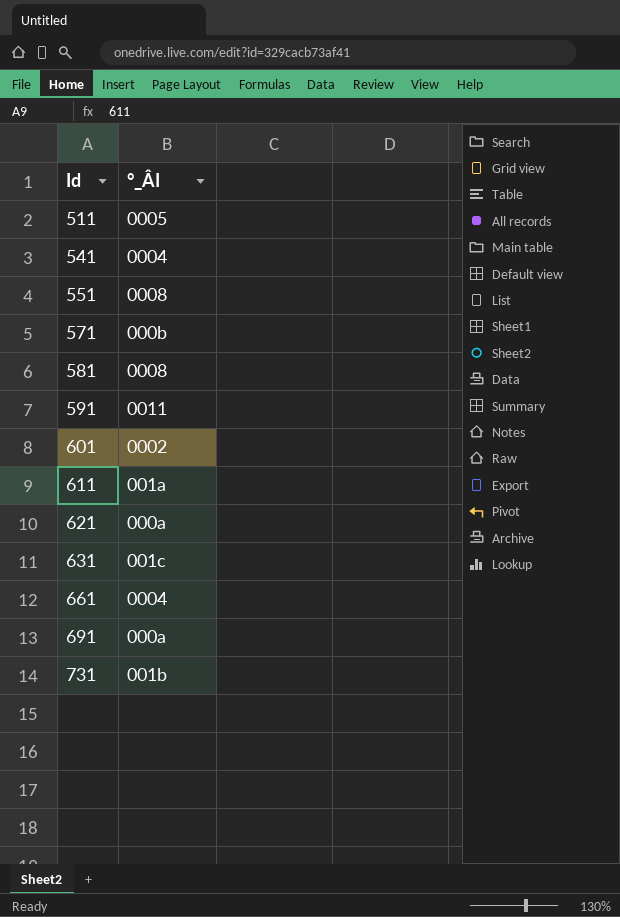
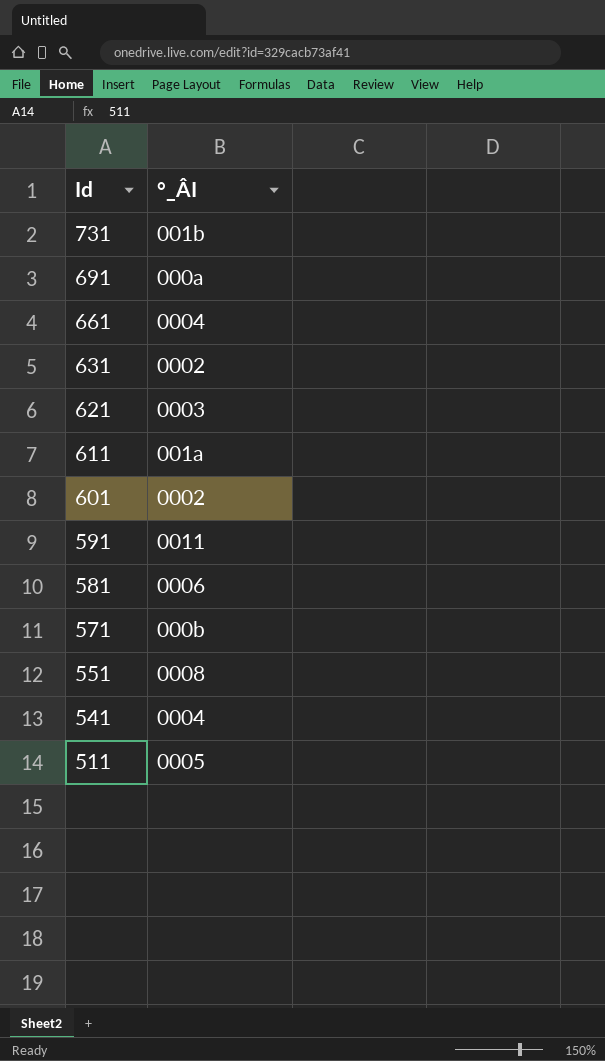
row order: Id ascending -> Id descending
631 | °_ÂI: 001c -> 0002
621 | °_ÂI: 000a -> 0003
581 | °_ÂI: 0008 -> 0006

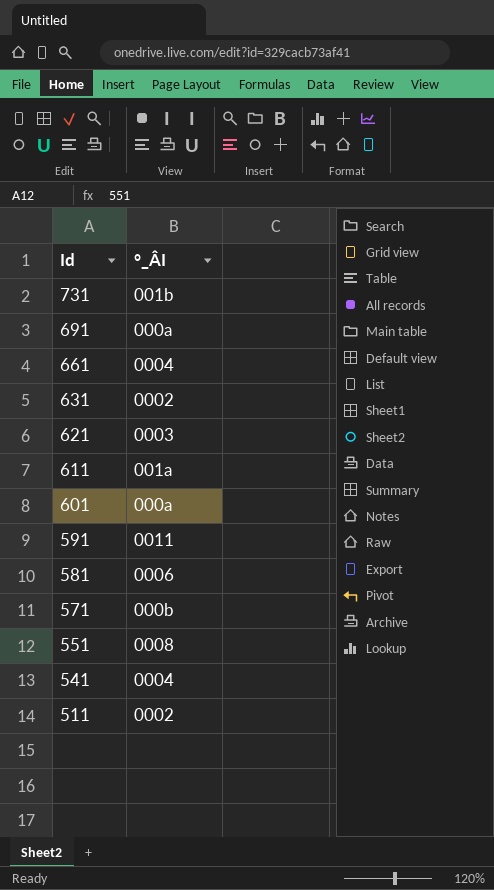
601 | °_ÂI: 0002 -> 000a
511 | °_ÂI: 0005 -> 0002

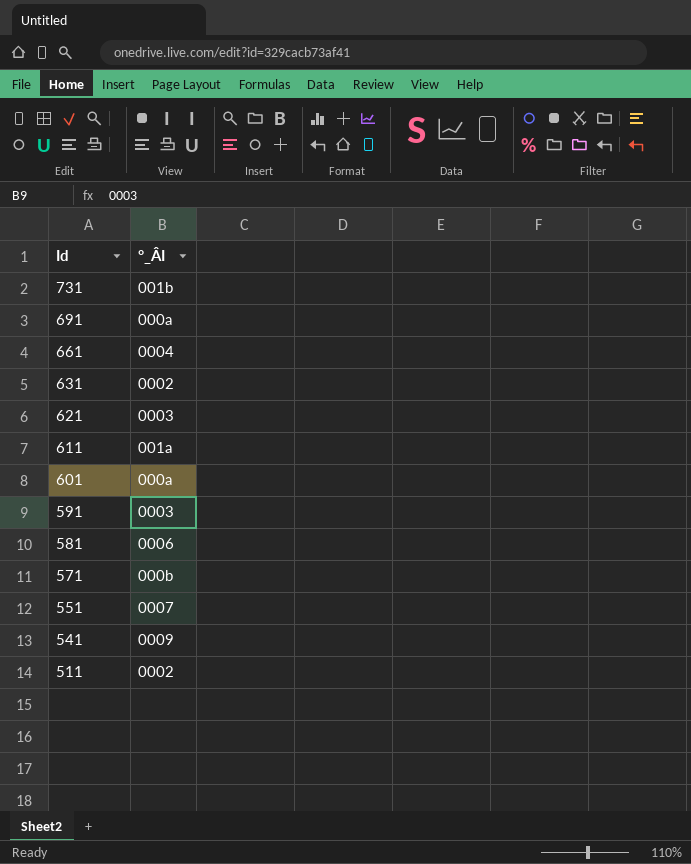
591 | °_ÂI: 0011 -> 0003
551 | °_ÂI: 0008 -> 0007
541 | °_ÂI: 0004 -> 0009

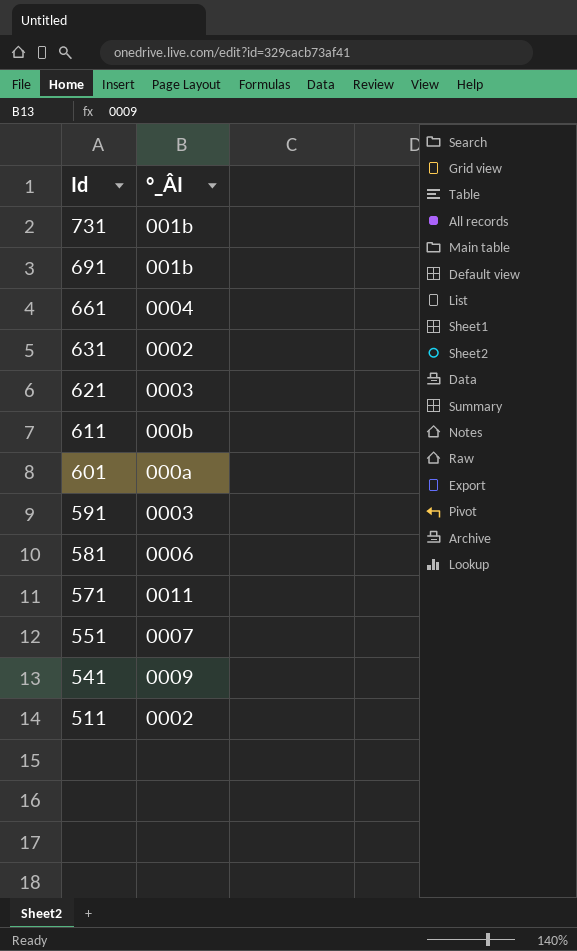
691 | °_ÂI: 000a -> 001b
611 | °_ÂI: 001a -> 000b
571 | °_ÂI: 000b -> 0011

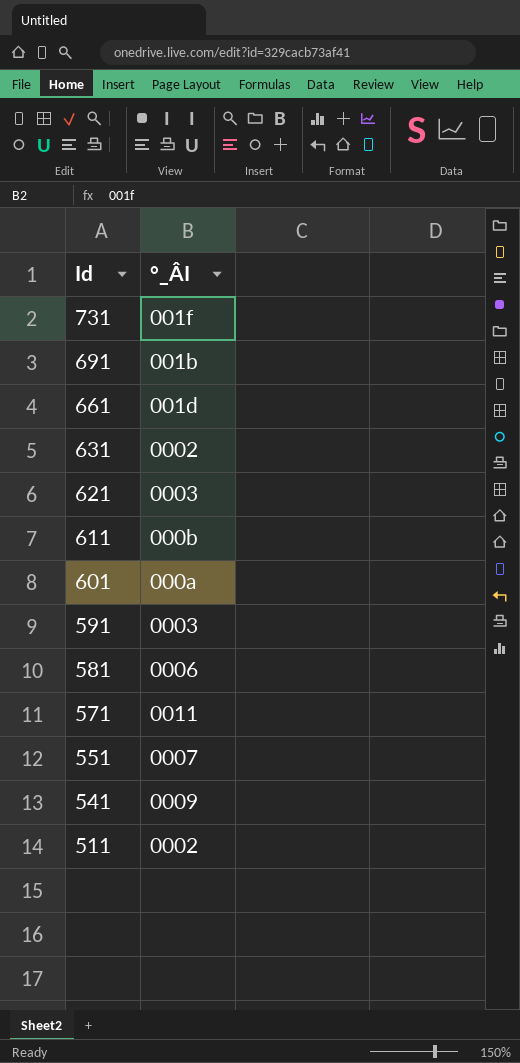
731 | °_ÂI: 001b -> 001f
661 | °_ÂI: 0004 -> 001d

